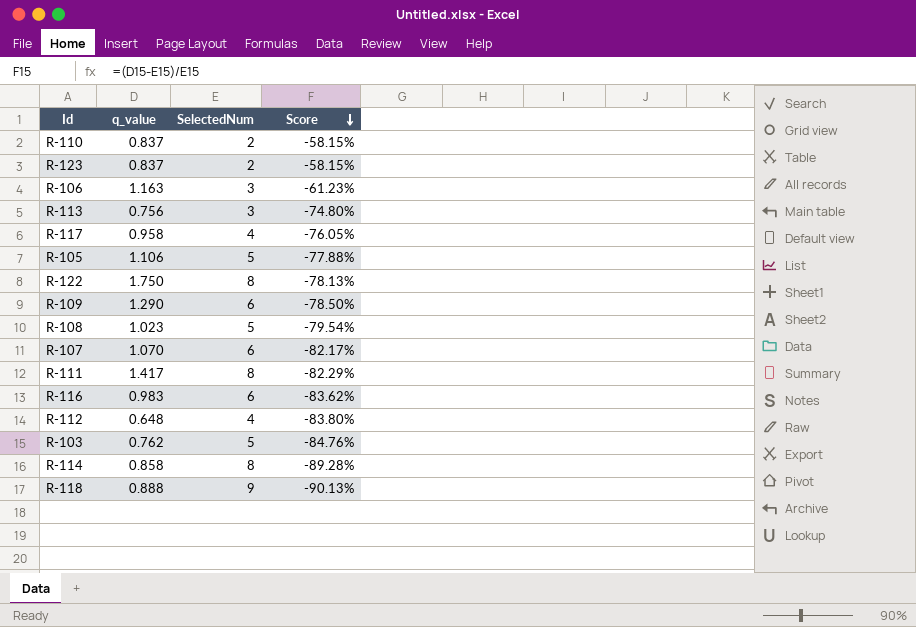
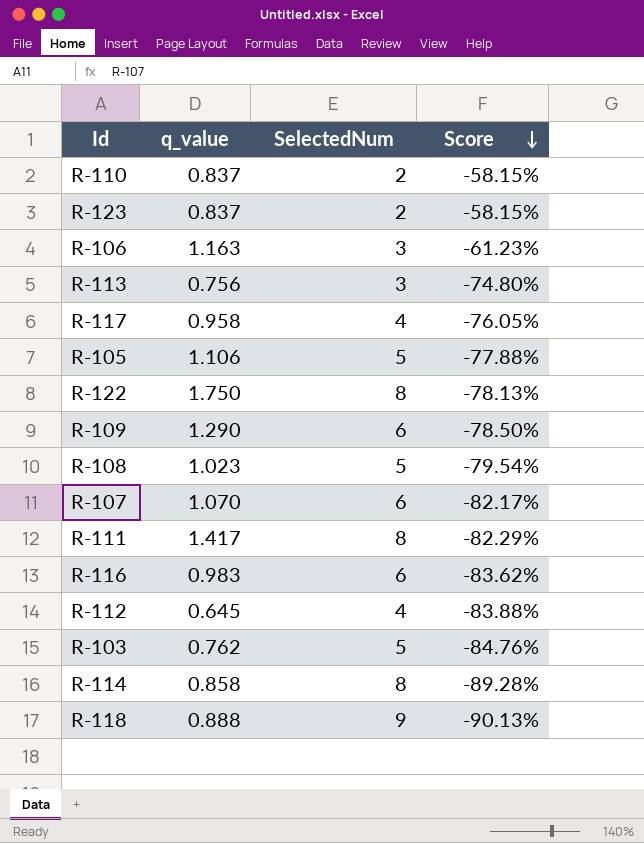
R-112 | q_value: 0.648 -> 0.645
R-112 | Score: -83.80% -> -83.88%

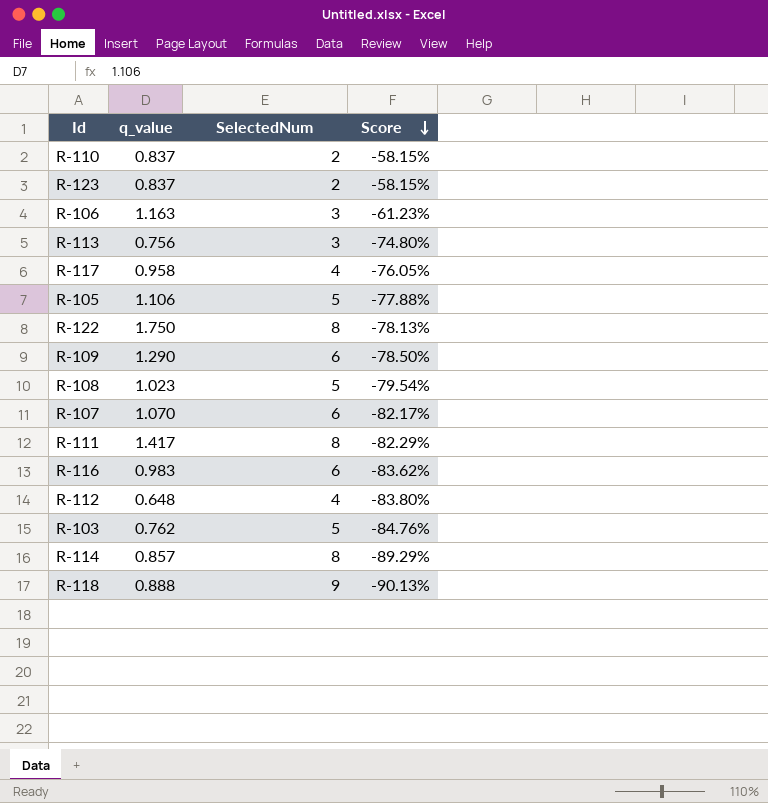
R-112 | q_value: 0.645 -> 0.648
R-112 | Score: -83.88% -> -83.80%
R-114 | q_value: 0.858 -> 0.857
R-114 | Score: -89.28% -> -89.29%

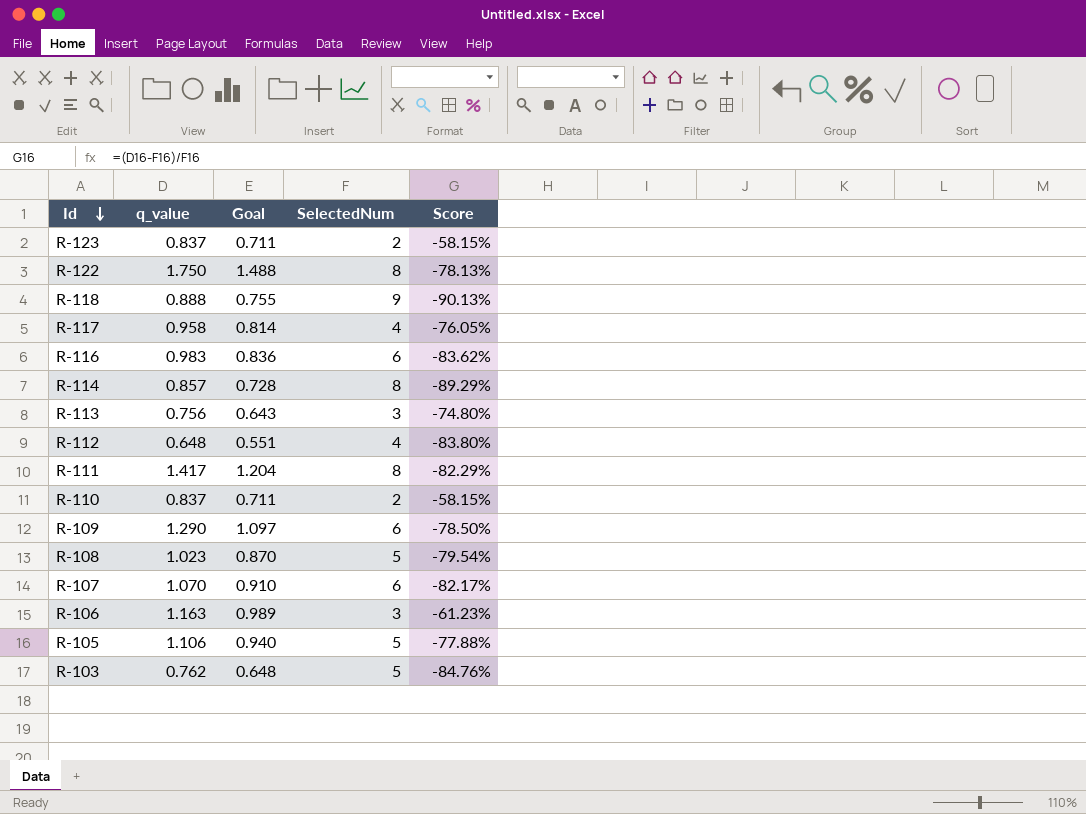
row order: Score descending -> Id descending
column Goal | formula: none -> [q_value] * 0.85

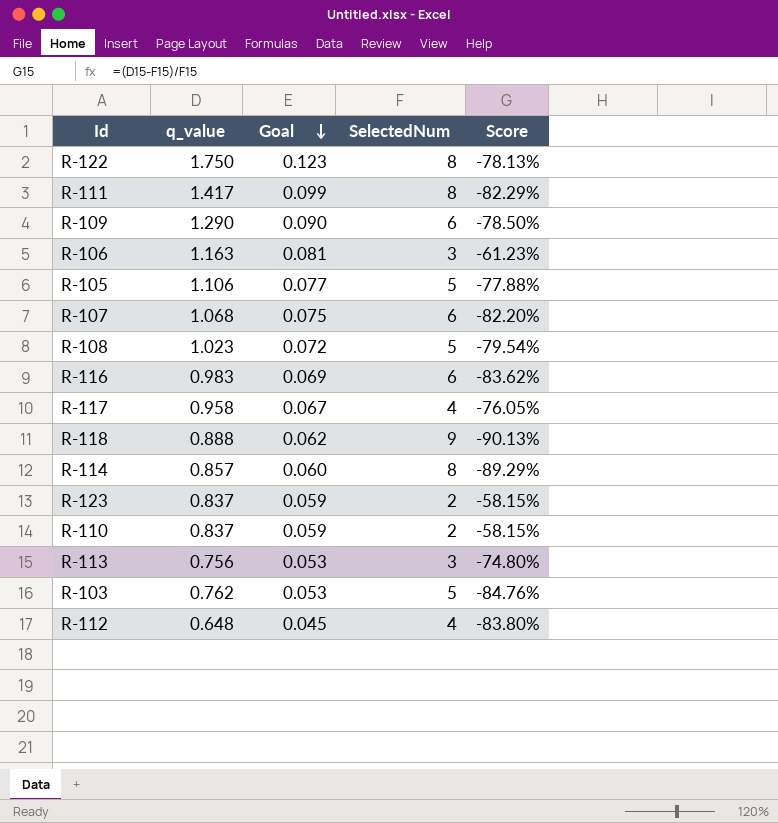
row order: Id descending -> Goal descending
column Goal | formula: [q_value] * 0.85 -> [q_value] * 0.07
R-107 | q_value: 1.070 -> 1.068
R-107 | Score: -82.17% -> -82.20%

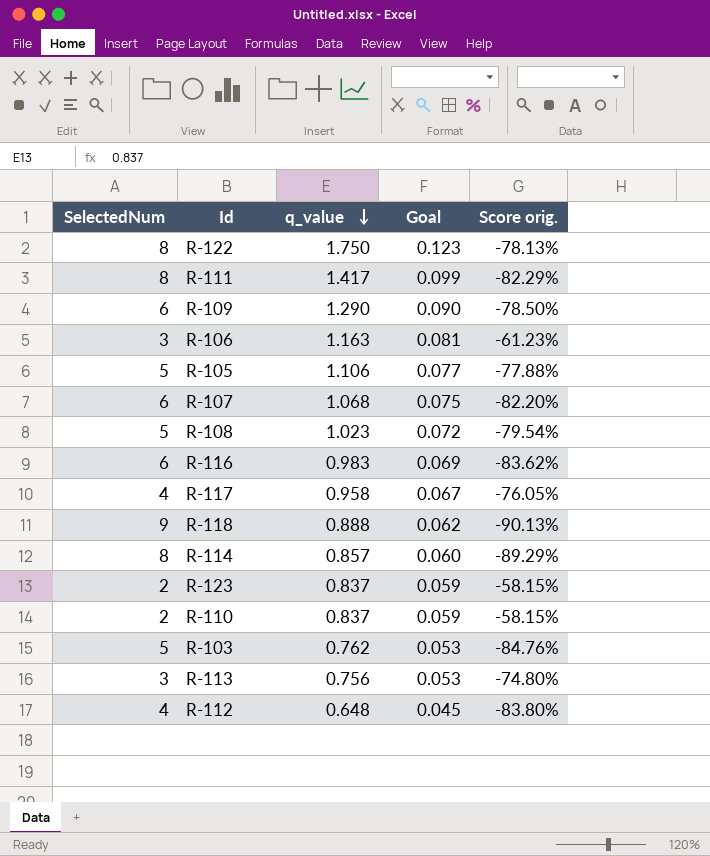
row order: Goal descending -> q_value descending
column SelectedNum | position: 4 -> 1
column name: Score -> Score orig.

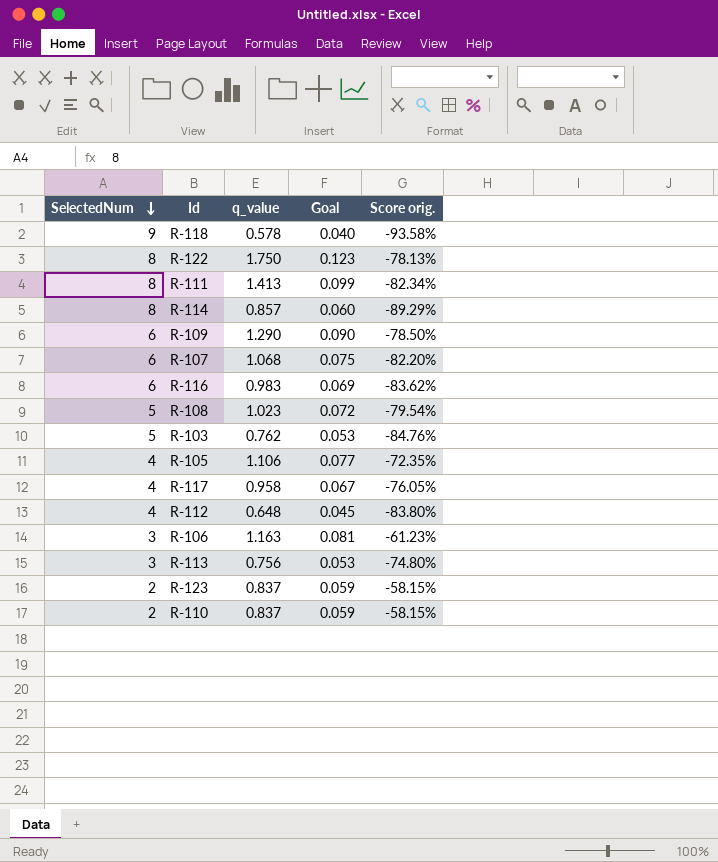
row order: q_value descending -> SelectedNum descending
R-118 | q_value: 0.888 -> 0.578
R-118 | Goal: 0.062 -> 0.040
R-118 | Score orig.: -90.13% -> -93.58%
R-111 | q_value: 1.417 -> 1.413
R-111 | Score orig.: -82.29% -> -82.34%
R-105 | SelectedNum: 5 -> 4
R-105 | Score orig.: -77.88% -> -72.35%

